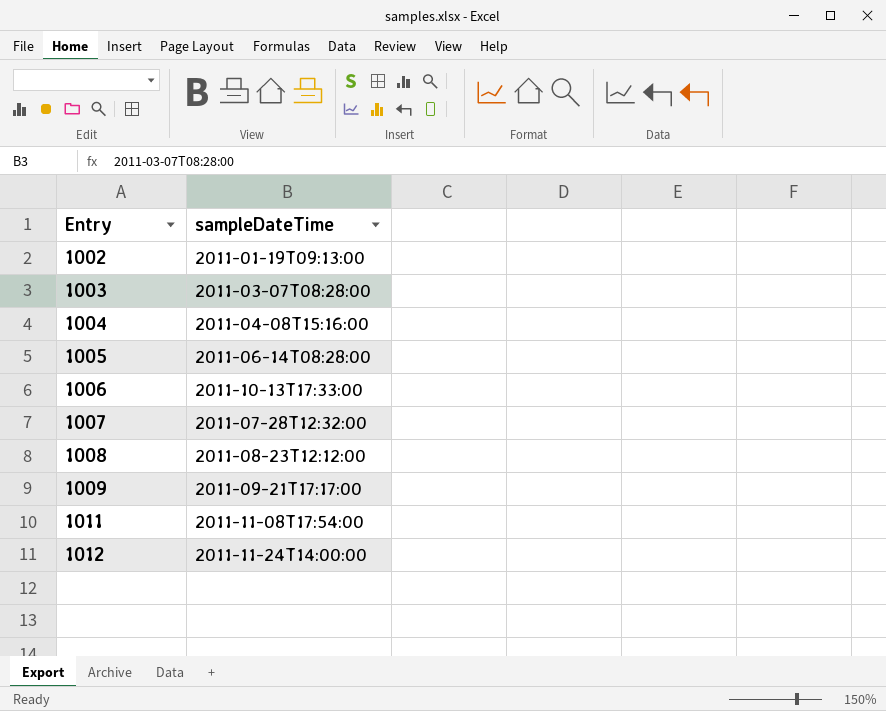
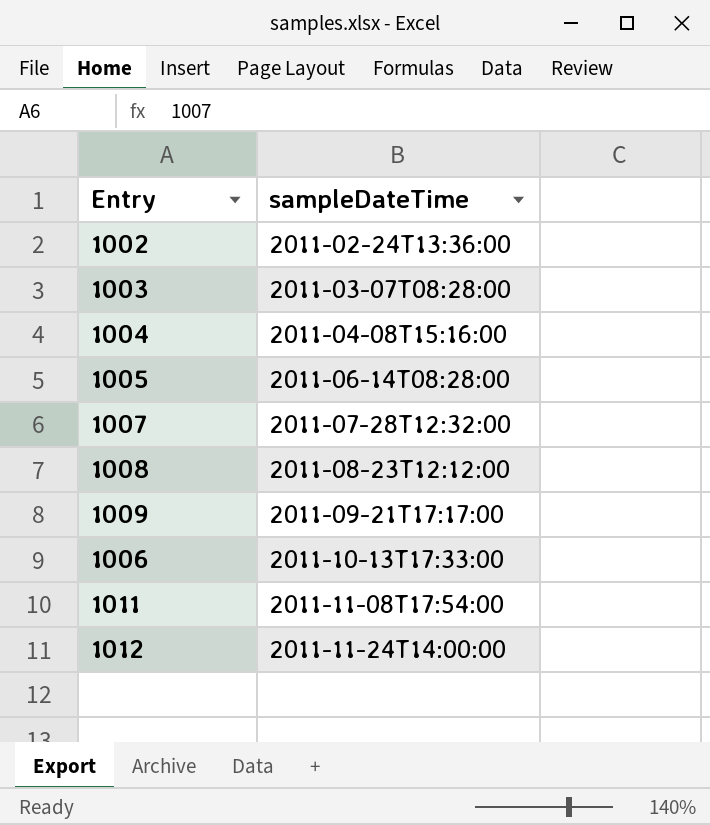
row order: Entry ascending -> sampleDateTime ascending
1002 | sampleDateTime: 2011-01-19T09:13:00 -> 2011-02-24T13:36:00

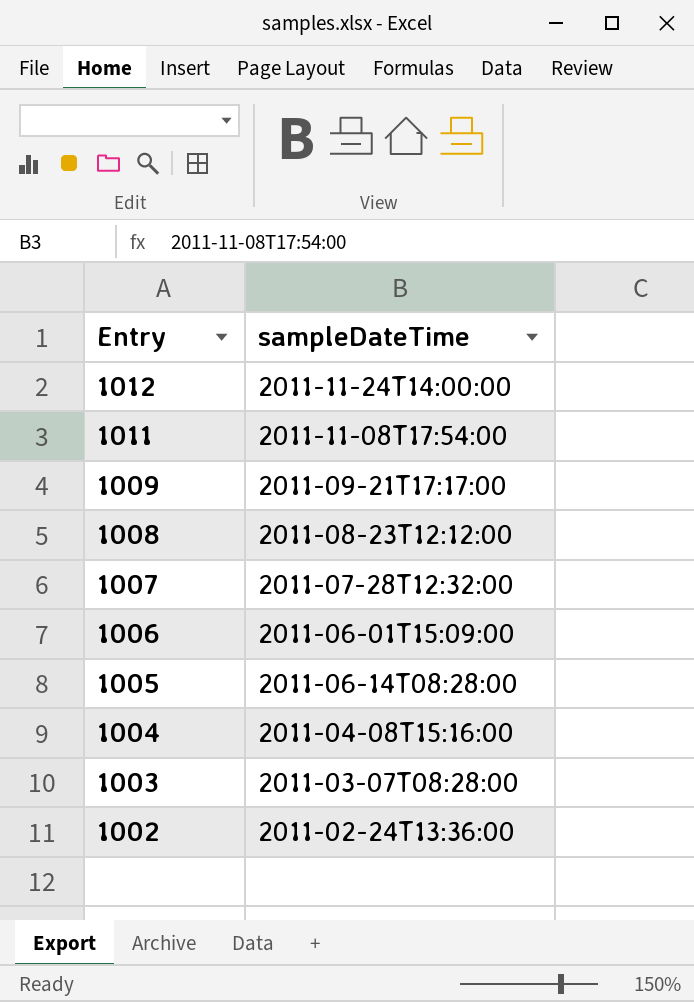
row order: sampleDateTime ascending -> Entry descending
1006 | sampleDateTime: 2011-10-13T17:33:00 -> 2011-06-01T15:09:00

